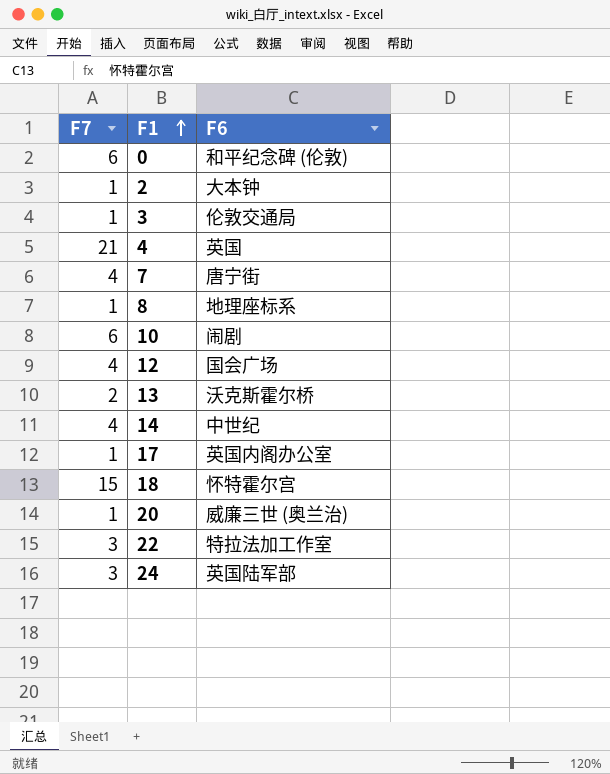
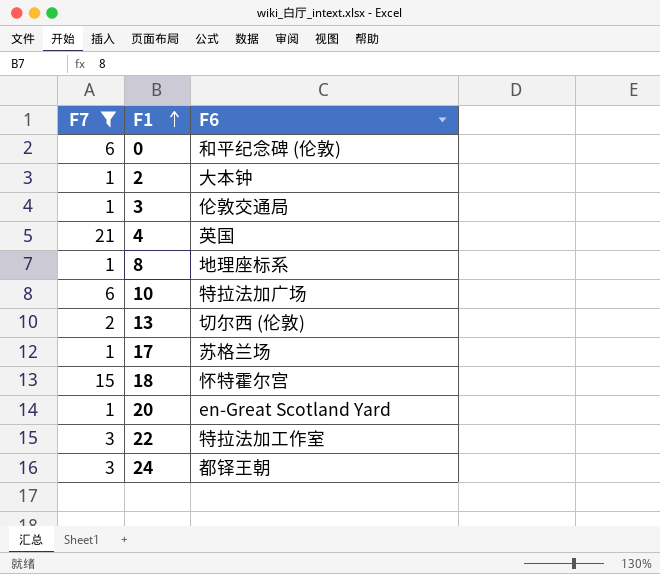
filter: none -> F7 != 4
10 | F6: 闹剧 -> 特拉法加广场
13 | F6: 沃克斯霍尔桥 -> 切尔西 (伦敦)
17 | F6: 英国内阁办公室 -> 苏格兰场
20 | F6: 威廉三世 (奥兰治) -> en-Great Scotland Yard
24 | F6: 英国陆军部 -> 都铎王朝

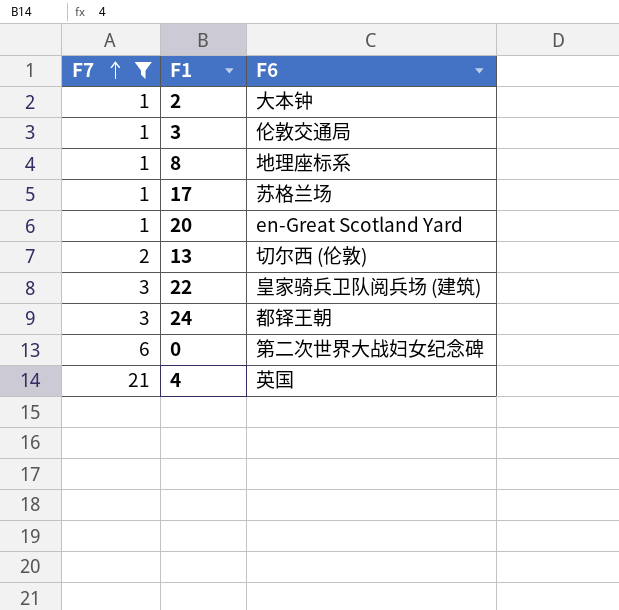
row order: F1 ascending -> F7 ascending
row 10: 6 | 特拉法加广场 -> none
row 18: 15 | 怀特霍尔宫 -> none
22 | F6: 特拉法加工作室 -> 皇家骑兵卫队阅兵场 (建筑)
0 | F6: 和平纪念碑 (伦敦) -> 第二次世界大战妇女纪念碑

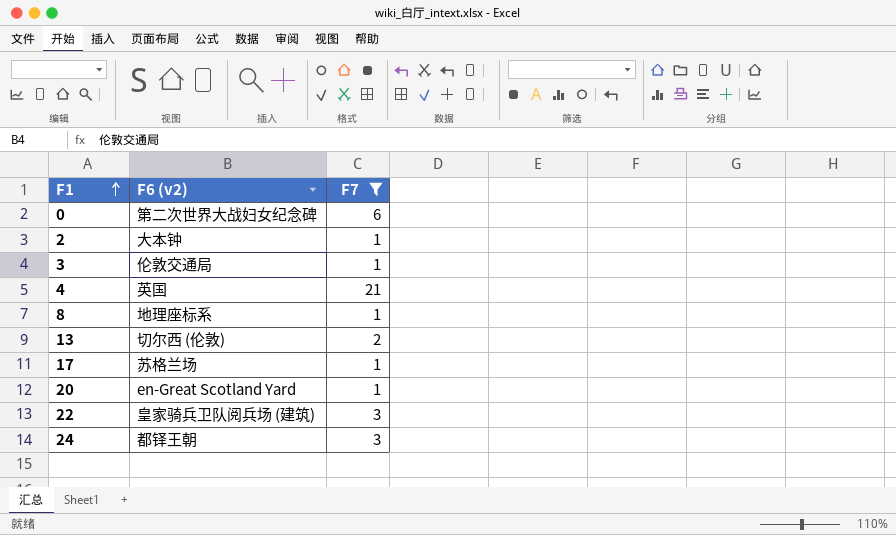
row order: F7 ascending -> F1 ascending
column name: F6 -> F6 (v2)
column F7 | position: 1 -> 3

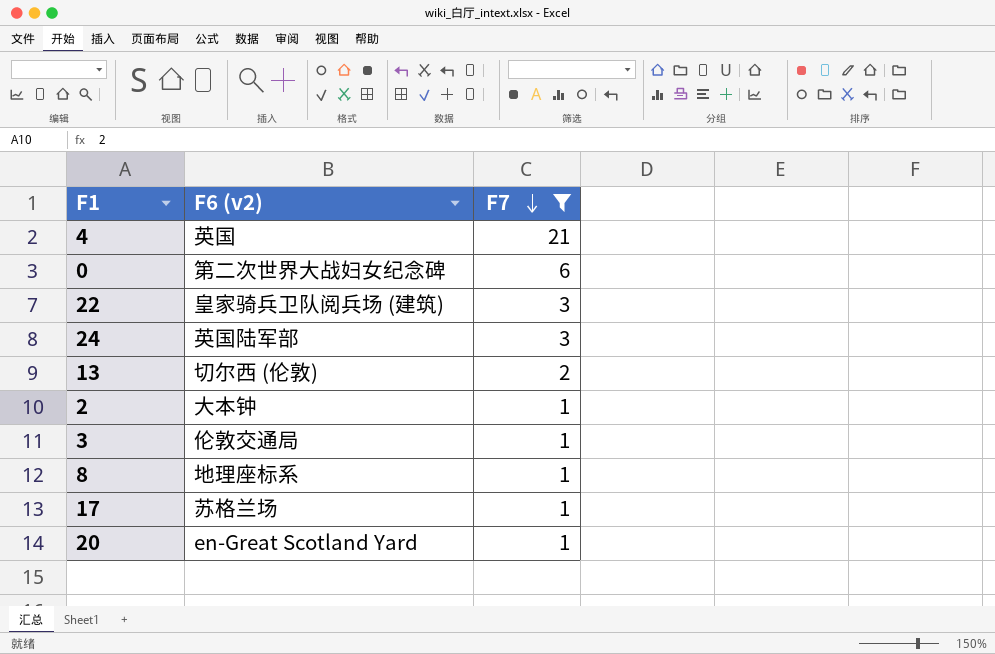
row order: F1 ascending -> F7 descending
24 | F6 (v2): 都铎王朝 -> 英国陆军部

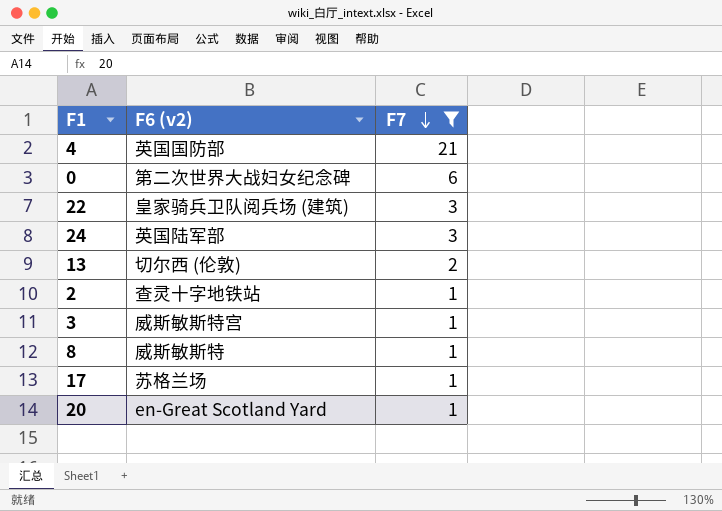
4 | F6 (v2): 英国 -> 英国国防部
2 | F6 (v2): 大本钟 -> 查灵十字地铁站
3 | F6 (v2): 伦敦交通局 -> 威斯敏斯特宫
8 | F6 (v2): 地理座标系 -> 威斯敏斯特

